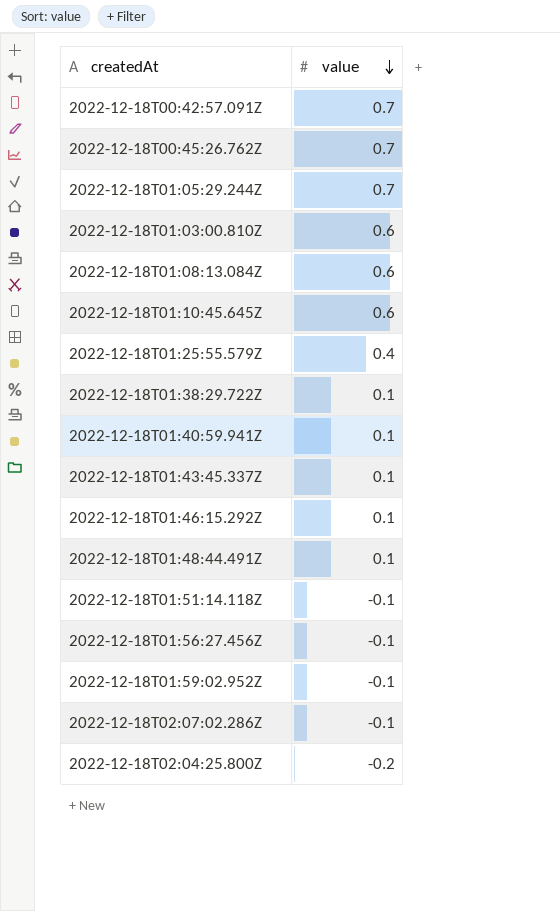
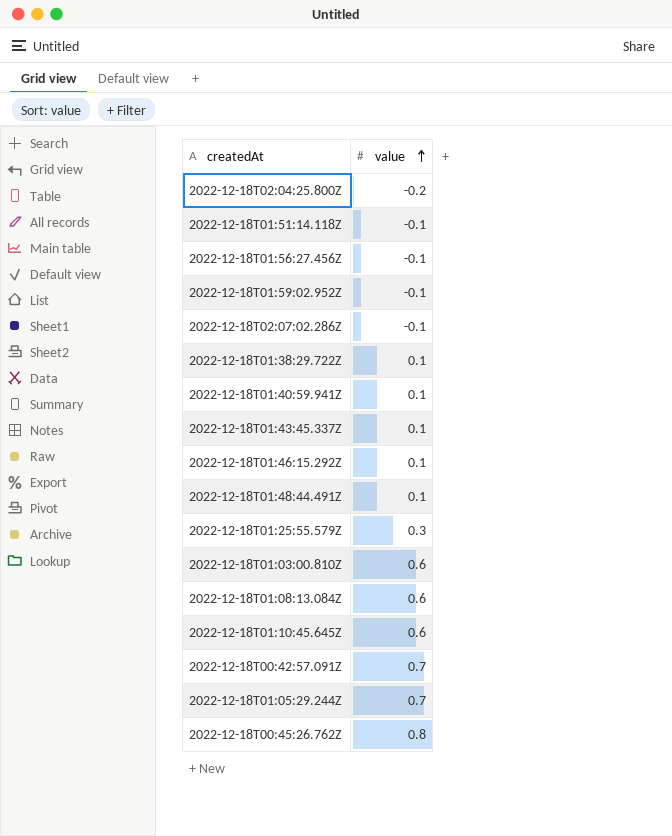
row order: value descending -> value ascending
2022-12-18T01:25:55.579Z | value: 0.4 -> 0.3
2022-12-18T00:45:26.762Z | value: 0.7 -> 0.8

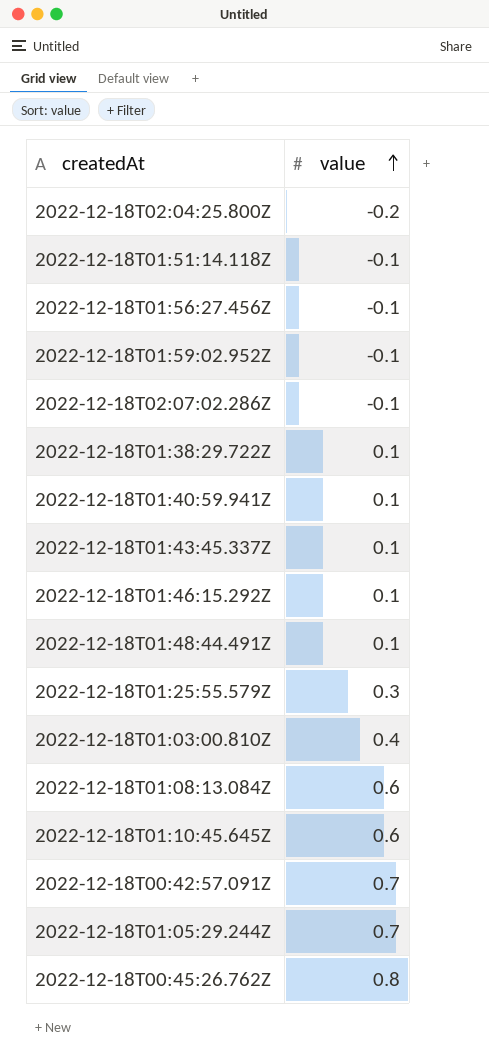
2022-12-18T01:03:00.810Z | value: 0.6 -> 0.4

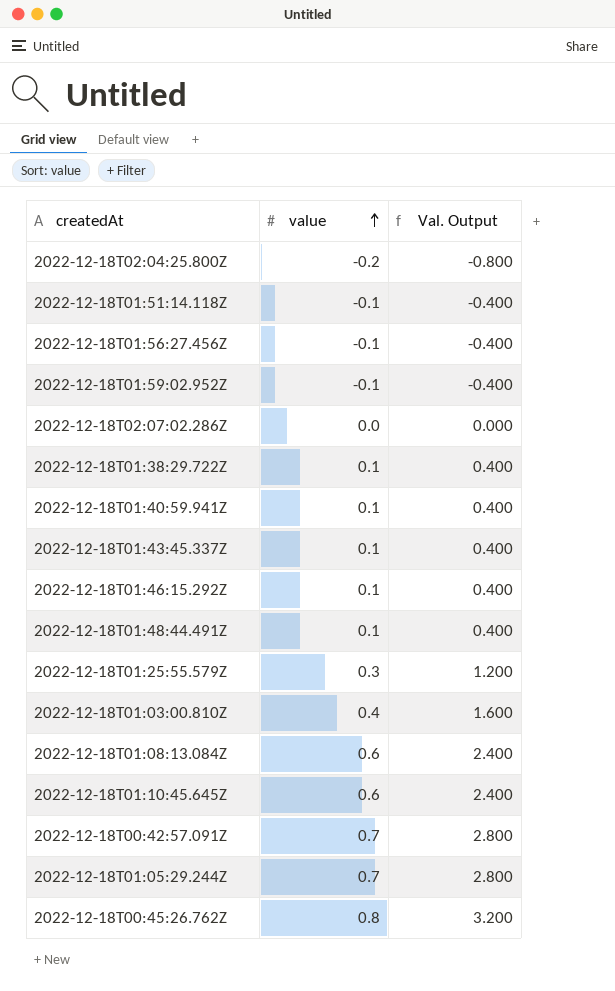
column Val. Output | formula: none -> [value] * 4
2022-12-18T02:07:02.286Z | value: -0.1 -> 0.0

